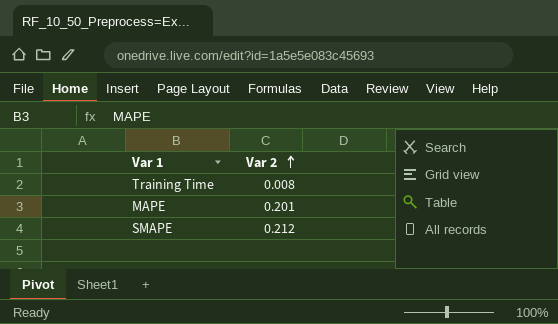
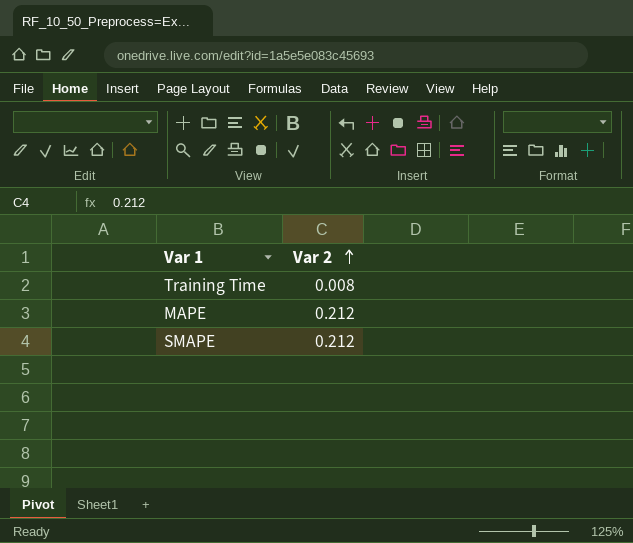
MAPE | Var 2: 0.201 -> 0.212

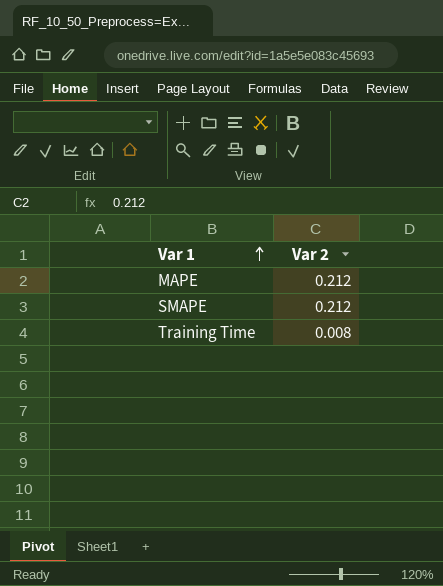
row order: Var 2 ascending -> Var 1 ascending

